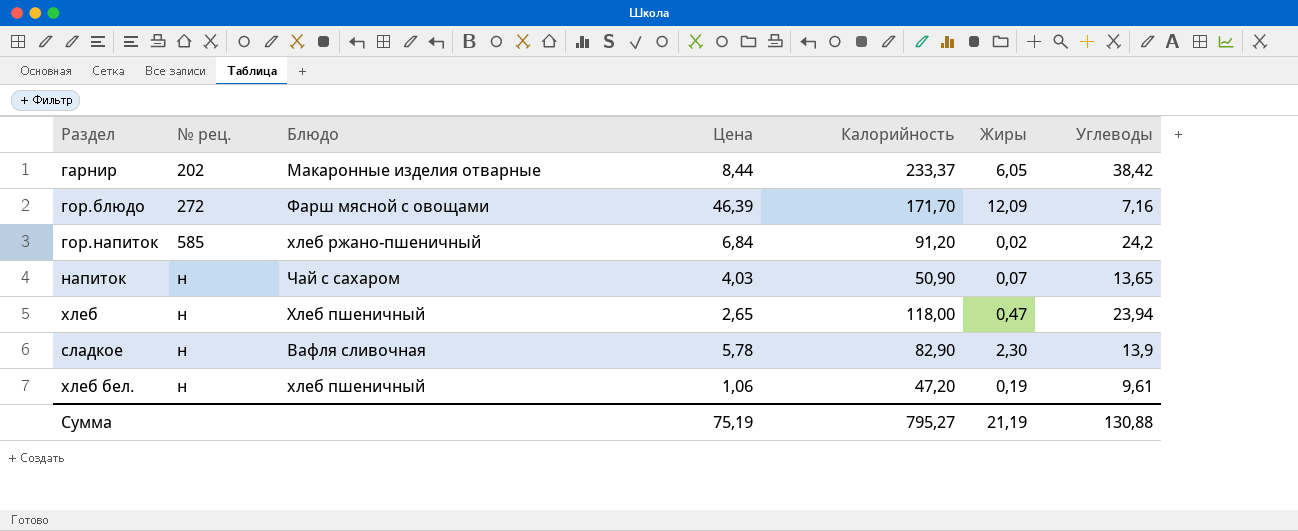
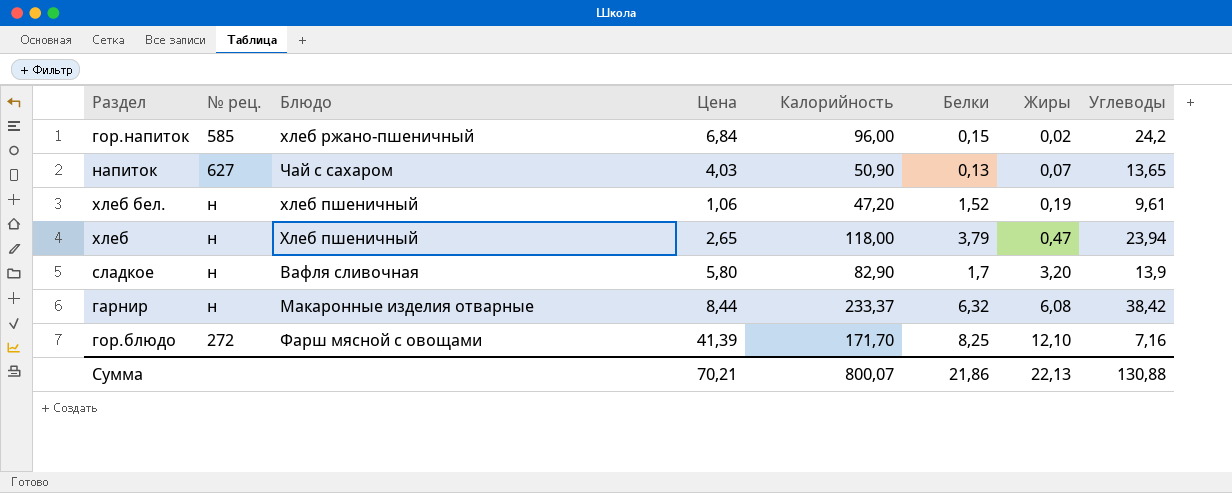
row order: № рец. ascending -> Жиры ascending
column Белки | position: none -> 6
гор.напиток | Калорийность: 91,20 -> 96,00
напиток | № рец.: н -> 627
сладкое | Цена: 5,78 -> 5,80
сладкое | Жиры: 2,30 -> 3,20
гарнир | № рец.: 202 -> н
гарнир | Жиры: 6,05 -> 6,08
гор.блюдо | Цена: 46,39 -> 41,39
гор.блюдо | Жиры: 12,09 -> 12,10
Сумма | Цена: 75,19 -> 70,21
Сумма | Калорийность: 795,27 -> 800,07
Сумма | Жиры: 21,19 -> 22,13

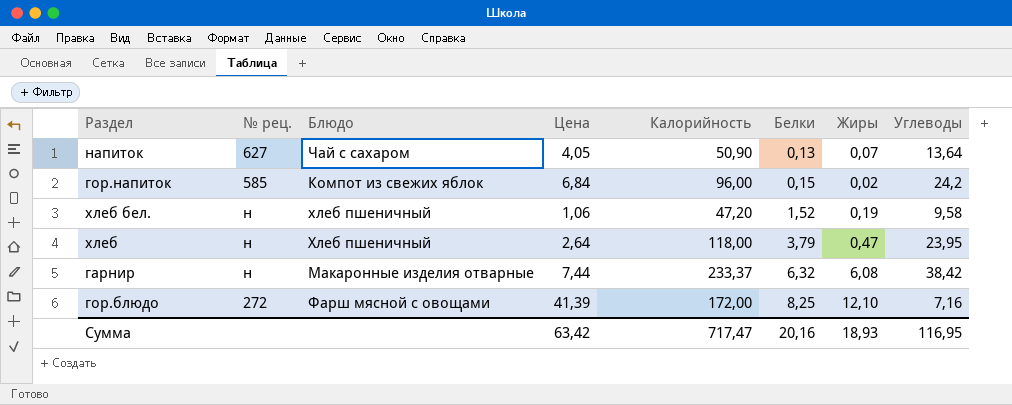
row order: Жиры ascending -> Белки ascending
row сладкое: н | Вафля сливочная | 5,80 | 82,90 | 1,7 | 3,20 | 13,9 -> none
напиток | Цена: 4,03 -> 4,05
напиток | Углеводы: 13,65 -> 13,64
гор.напиток | Блюдо: хлеб ржано-пшеничный -> Компот из свежих яблок
хлеб бел. | Углеводы: 9,61 -> 9,58
хлеб | Цена: 2,65 -> 2,64
хлеб | Углеводы: 23,94 -> 23,95
гарнир | Цена: 8,44 -> 7,44
гор.блюдо | Калорийность: 171,70 -> 172,00
Сумма | Цена: 70,21 -> 63,42
Сумма | Калорийность: 800,07 -> 717,47
Сумма | Белки: 21,86 -> 20,16
Сумма | Жиры: 22,13 -> 18,93
Сумма | Углеводы: 130,88 -> 116,95

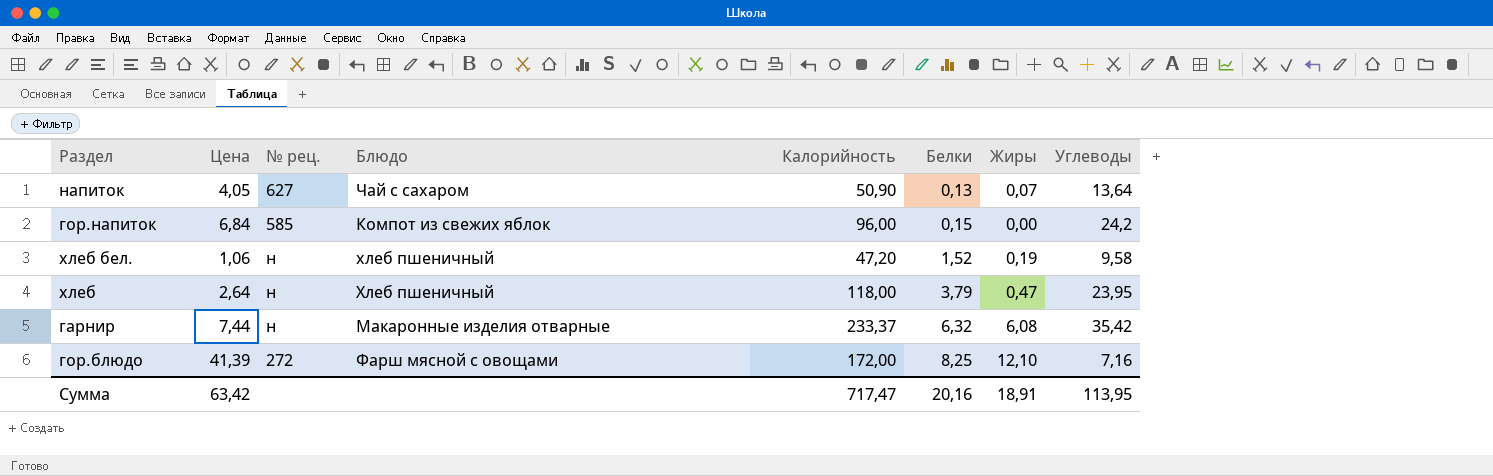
column Цена | position: 4 -> 2
гор.напиток | Жиры: 0,02 -> 0,00
гарнир | Углеводы: 38,42 -> 35,42
Сумма | Жиры: 18,93 -> 18,91
Сумма | Углеводы: 116,95 -> 113,95

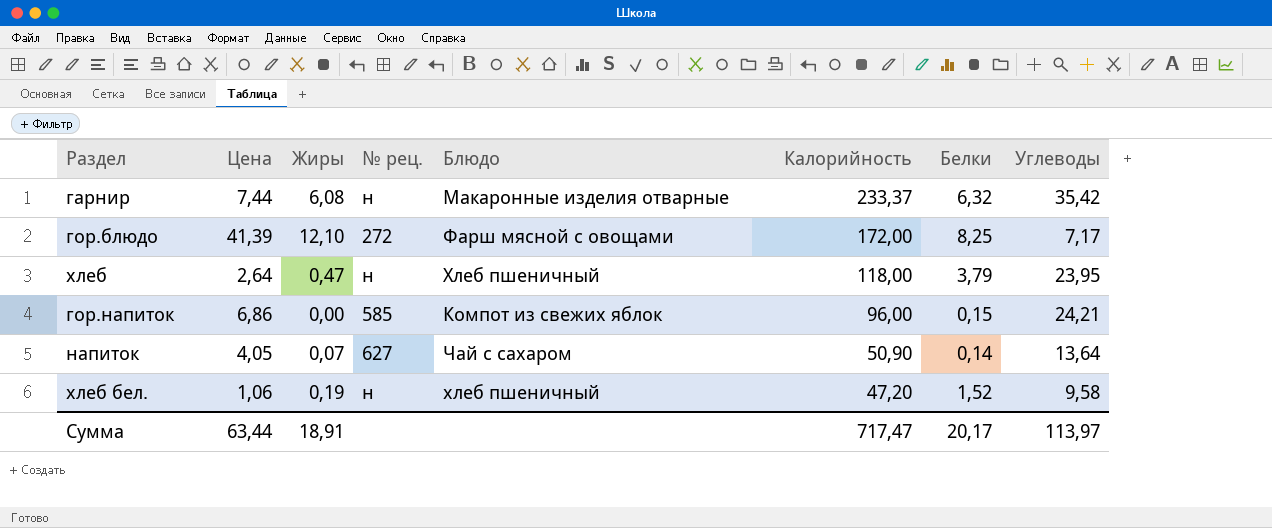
row order: Белки ascending -> Калорийность descending
column Жиры | position: 7 -> 3
гор.блюдо | Углеводы: 7,16 -> 7,17
гор.напиток | Цена: 6,84 -> 6,86
гор.напиток | Углеводы: 24,2 -> 24,21
напиток | Белки: 0,13 -> 0,14
Сумма | Цена: 63,42 -> 63,44
Сумма | Белки: 20,16 -> 20,17
Сумма | Углеводы: 113,95 -> 113,97

